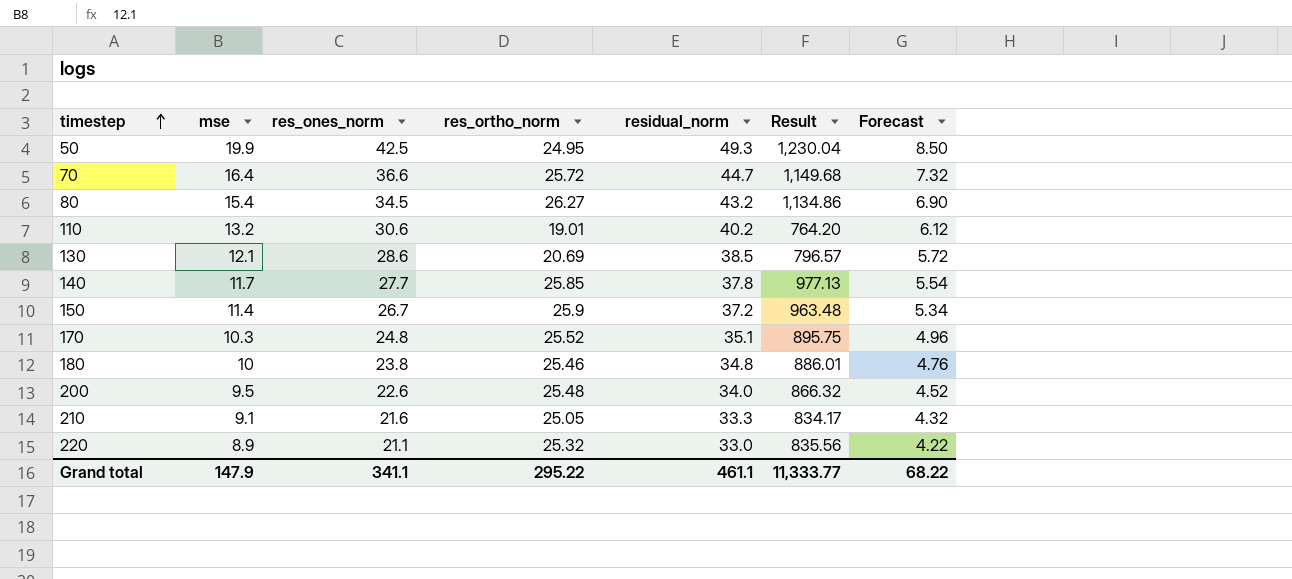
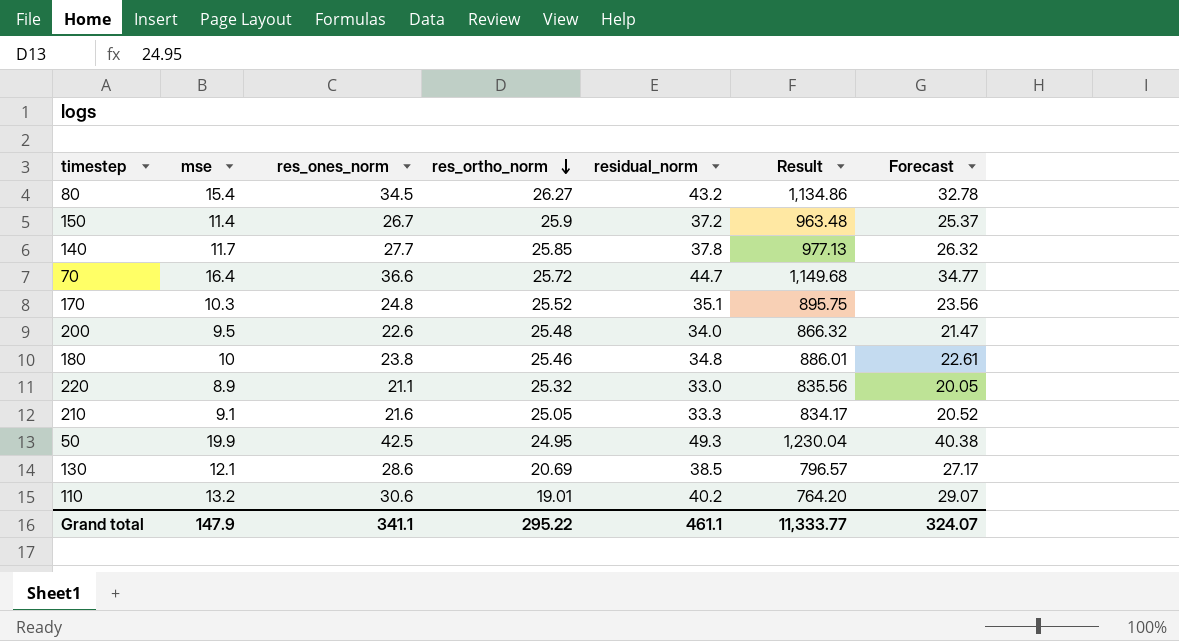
row order: timestep ascending -> res_ortho_norm descending
column Forecast | formula: [res_ones_norm] * 0.2 -> [res_ones_norm] * 0.95
Grand total | Forecast: 68.22 -> 324.07

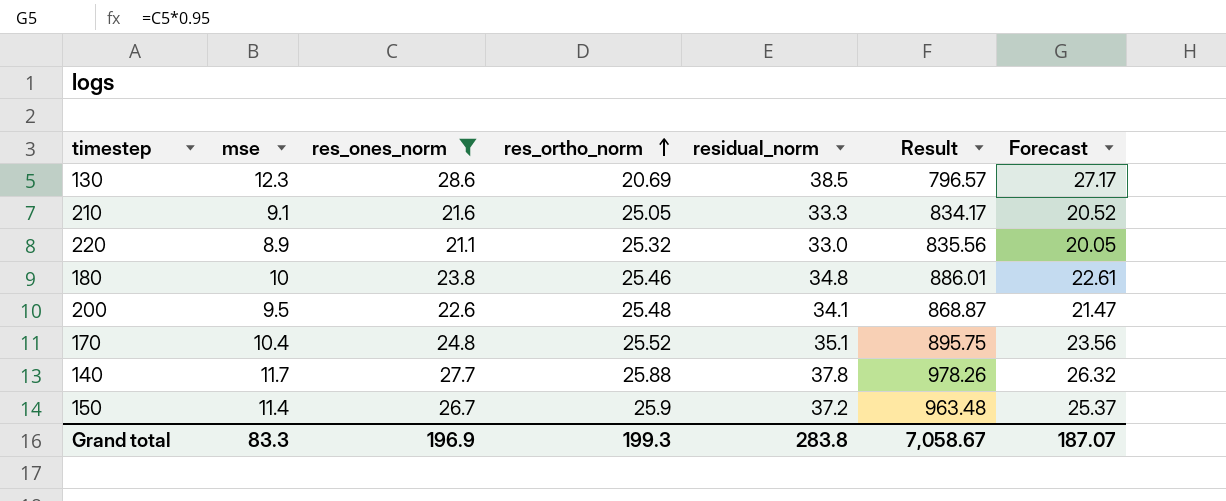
filter: none -> res_ones_norm <= 28.6
row order: res_ortho_norm descending -> res_ortho_norm ascending
130 | mse: 12.1 -> 12.3
200 | residual_norm: 34.0 -> 34.1
200 | Result: 866.32 -> 868.87
170 | mse: 10.3 -> 10.4
140 | res_ortho_norm: 25.85 -> 25.88
140 | Result: 977.13 -> 978.26
Grand total | mse: 147.9 -> 83.3
Grand total | res_ones_norm: 341.1 -> 196.9
Grand total | res_ortho_norm: 295.22 -> 199.3
Grand total | residual_norm: 461.1 -> 283.8
Grand total | Result: 11,333.77 -> 7,058.67
Grand total | Forecast: 324.07 -> 187.07

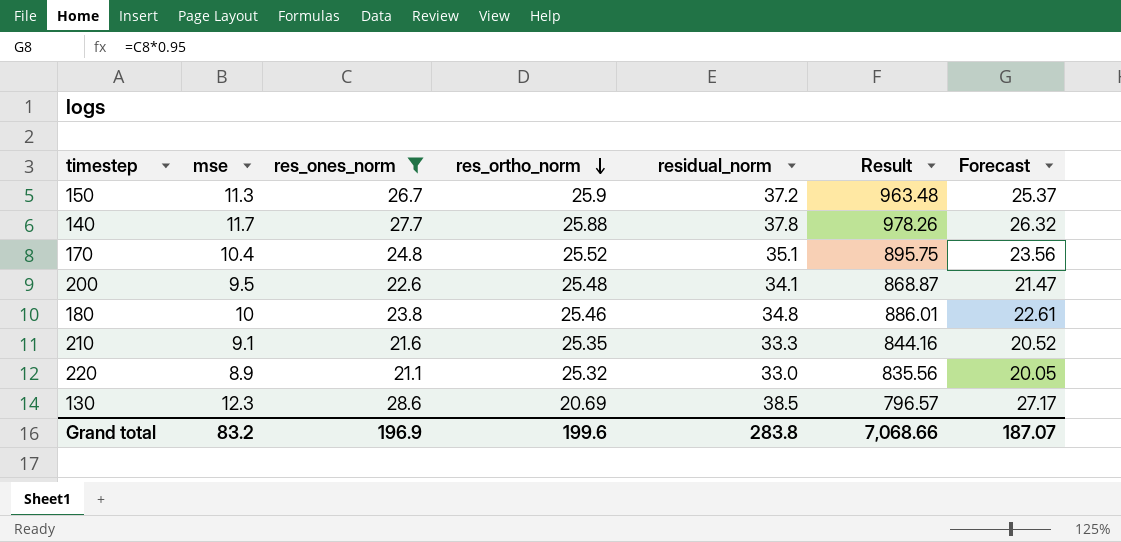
row order: res_ortho_norm ascending -> res_ortho_norm descending
150 | mse: 11.4 -> 11.3
210 | res_ortho_norm: 25.05 -> 25.35
210 | Result: 834.17 -> 844.16
Grand total | mse: 83.3 -> 83.2
Grand total | res_ortho_norm: 199.3 -> 199.6
Grand total | Result: 7,058.67 -> 7,068.66

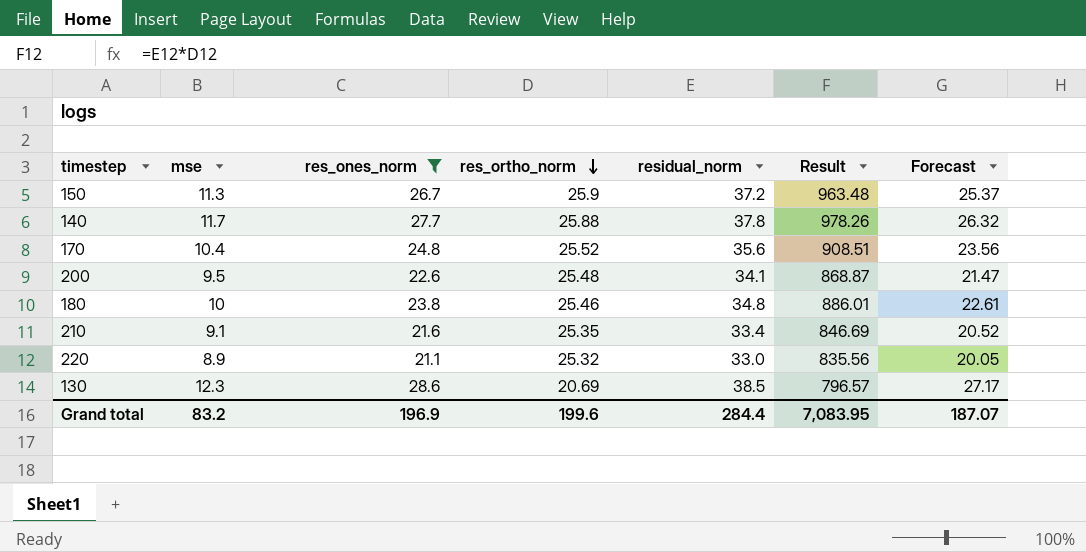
170 | residual_norm: 35.1 -> 35.6
170 | Result: 895.75 -> 908.51
210 | residual_norm: 33.3 -> 33.4
210 | Result: 844.16 -> 846.69
Grand total | residual_norm: 283.8 -> 284.4
Grand total | Result: 7,068.66 -> 7,083.95

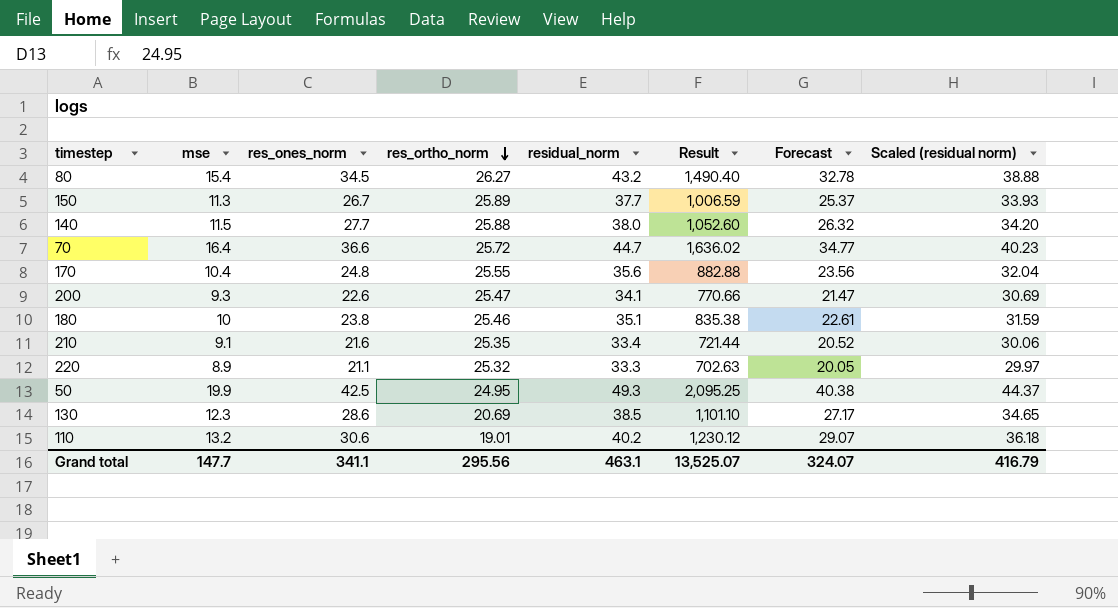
filter: res_ones_norm <= 28.6 -> none
column Result | formula: [res_ortho_norm] * [residual_norm] -> [res_ones_norm] * [residual_norm]
column Scaled (residual norm) | formula: none -> [residual_norm] * 0.9
150 | res_ortho_norm: 25.9 -> 25.89
150 | residual_norm: 37.2 -> 37.7
140 | mse: 11.7 -> 11.5
140 | residual_norm: 37.8 -> 38.0
170 | res_ortho_norm: 25.52 -> 25.55
200 | mse: 9.5 -> 9.3
200 | res_ortho_norm: 25.48 -> 25.47
180 | residual_norm: 34.8 -> 35.1
220 | residual_norm: 33.0 -> 33.3
Grand total | mse: 83.2 -> 147.7
Grand total | res_ones_norm: 196.9 -> 341.1
Grand total | res_ortho_norm: 199.6 -> 295.56
Grand total | residual_norm: 284.4 -> 463.1
Grand total | Result: 7,083.95 -> 13,525.07
Grand total | Forecast: 187.07 -> 324.07

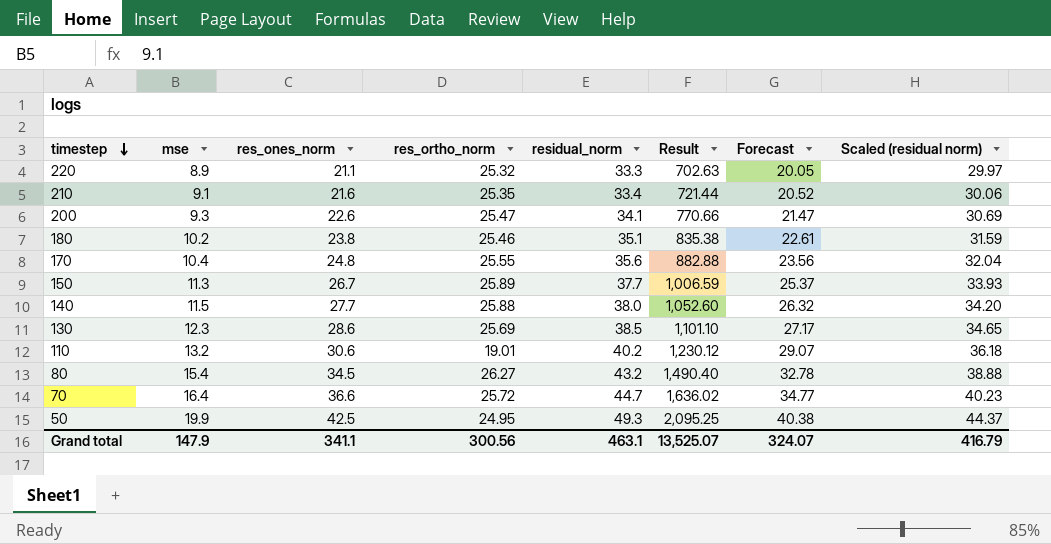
row order: res_ortho_norm descending -> timestep descending
180 | mse: 10 -> 10.2
130 | res_ortho_norm: 20.69 -> 25.69
Grand total | mse: 147.7 -> 147.9
Grand total | res_ortho_norm: 295.56 -> 300.56

